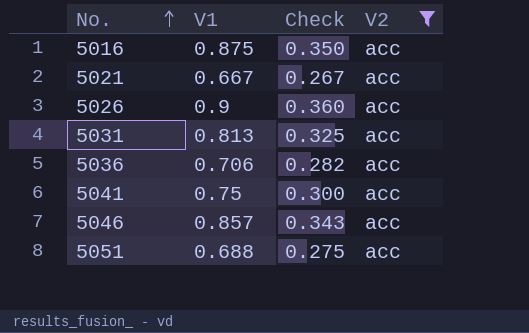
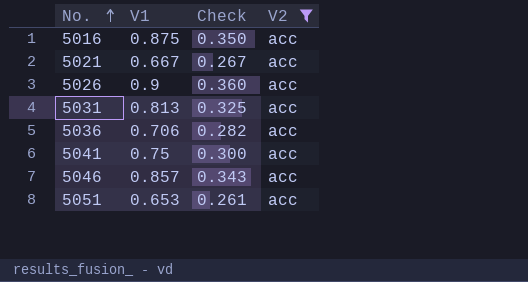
5051 | V1: 0.688 -> 0.653
5051 | Check: 0.275 -> 0.261

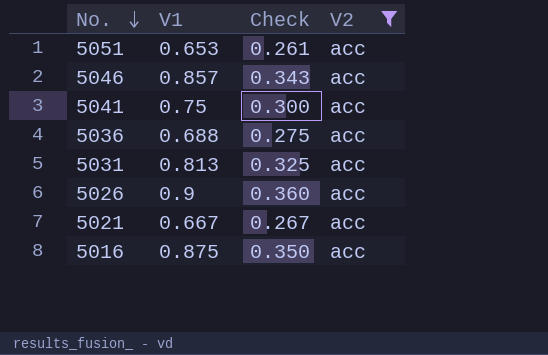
row order: No. ascending -> No. descending
5036 | V1: 0.706 -> 0.688
5036 | Check: 0.282 -> 0.275

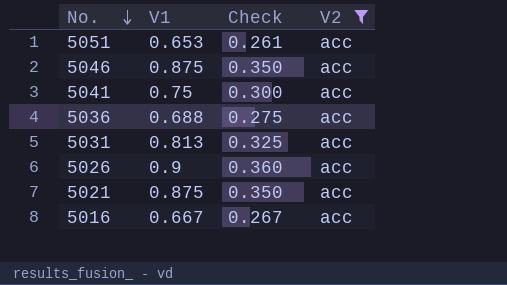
5046 | V1: 0.857 -> 0.875
5046 | Check: 0.343 -> 0.350
5021 | V1: 0.667 -> 0.875
5021 | Check: 0.267 -> 0.350
5016 | V1: 0.875 -> 0.667
5016 | Check: 0.350 -> 0.267

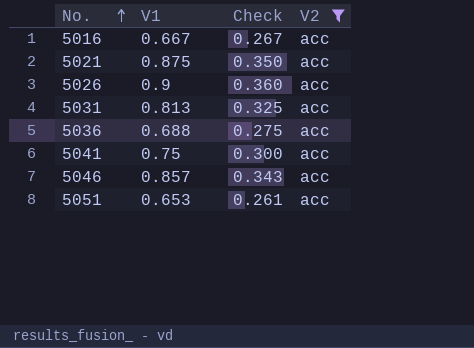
row order: No. descending -> No. ascending
5046 | V1: 0.875 -> 0.857
5046 | Check: 0.350 -> 0.343

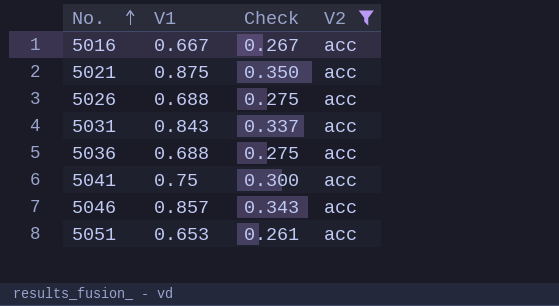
5026 | V1: 0.9 -> 0.688
5026 | Check: 0.360 -> 0.275
5031 | V1: 0.813 -> 0.843
5031 | Check: 0.325 -> 0.337

